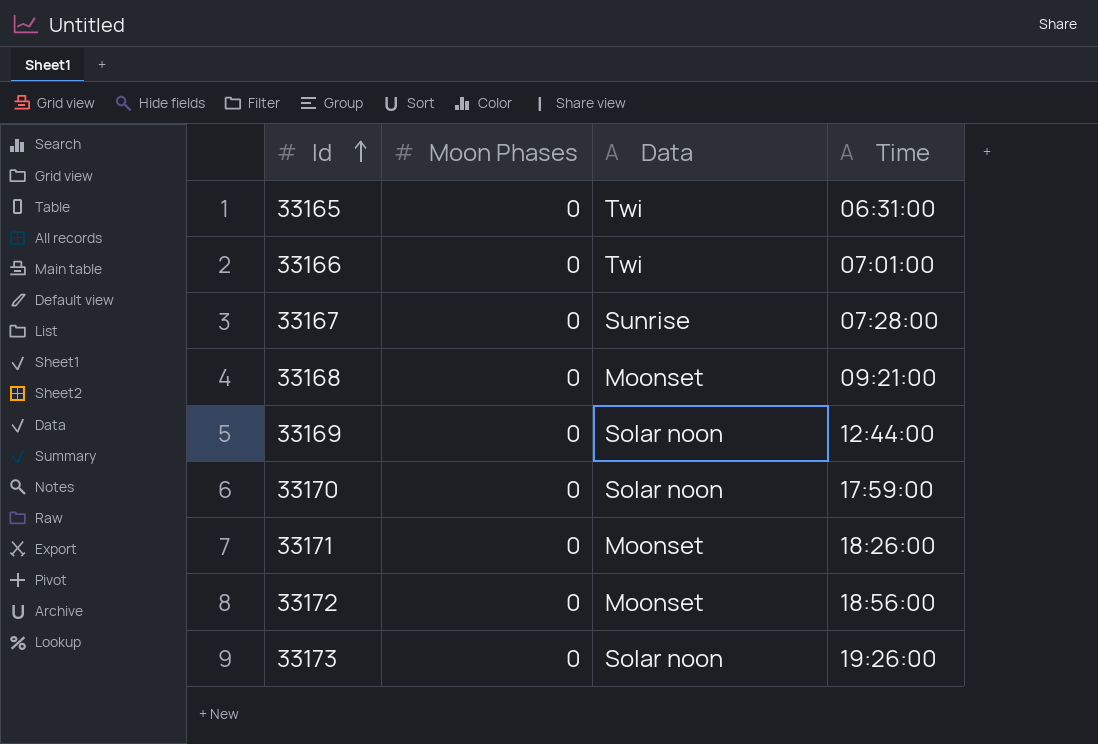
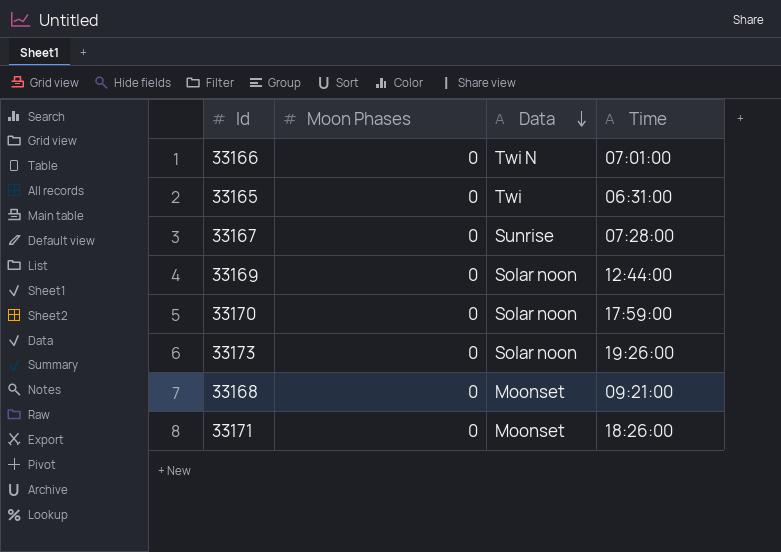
row order: Id ascending -> Data descending
row 33172: 0 | Moonset | 18:56:00 -> none
33166 | Data: Twi -> Twi N

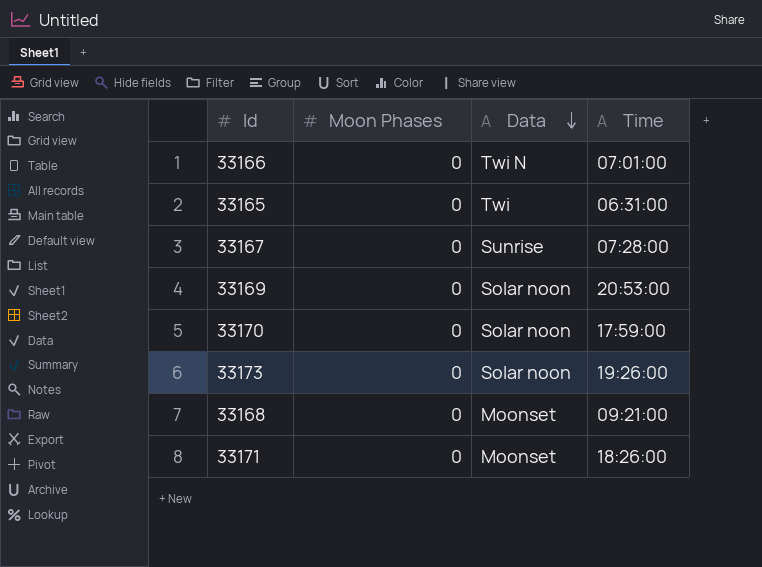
33169 | Time: 12:44:00 -> 20:53:00

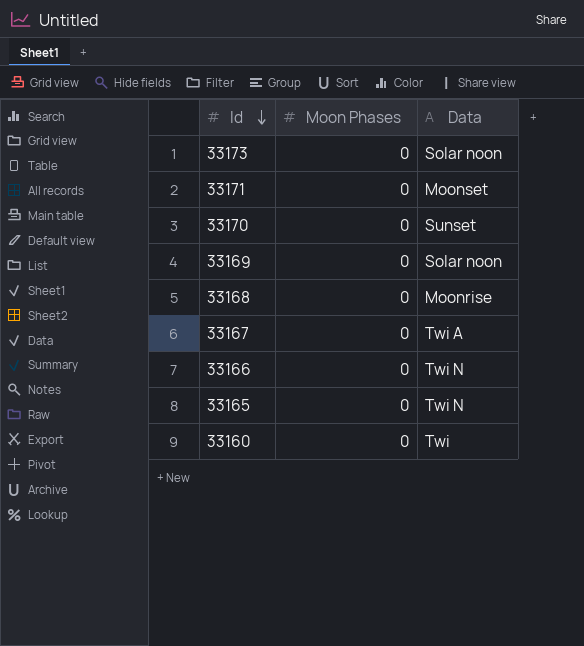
row order: Data descending -> Id descending
column Time | position: 4 -> none
33170 | Data: Solar noon -> Sunset
33168 | Data: Moonset -> Moonrise
33167 | Data: Sunrise -> Twi A
33165 | Data: Twi -> Twi N
row 33160: none -> 0 | Twi

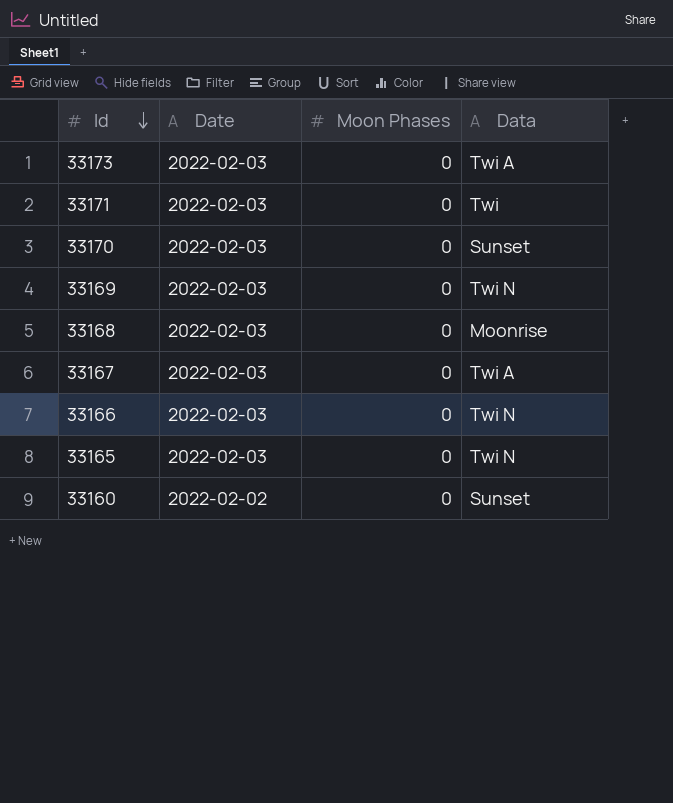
column Date | position: none -> 2
33173 | Data: Solar noon -> Twi A
33171 | Data: Moonset -> Twi
33169 | Data: Solar noon -> Twi N
33160 | Data: Twi -> Sunset

